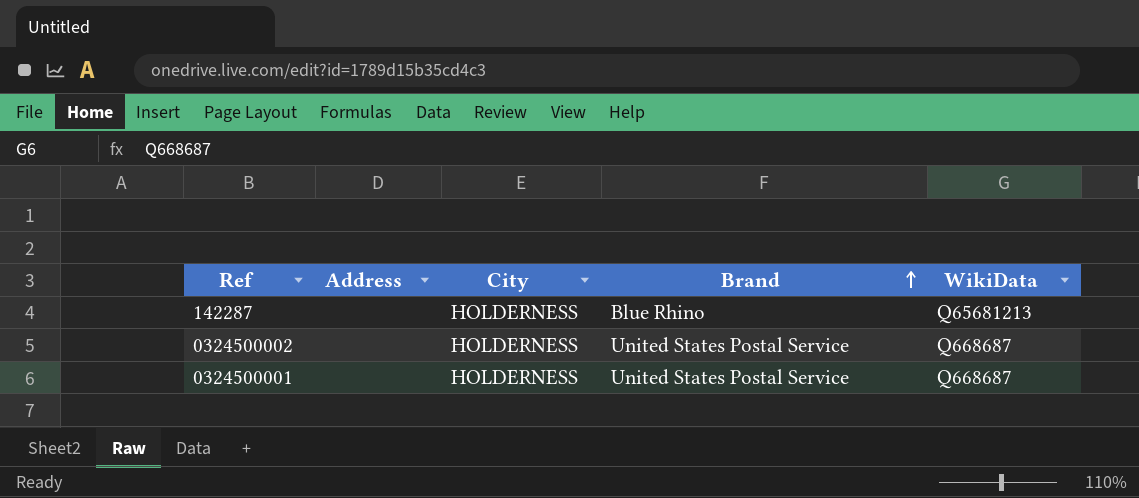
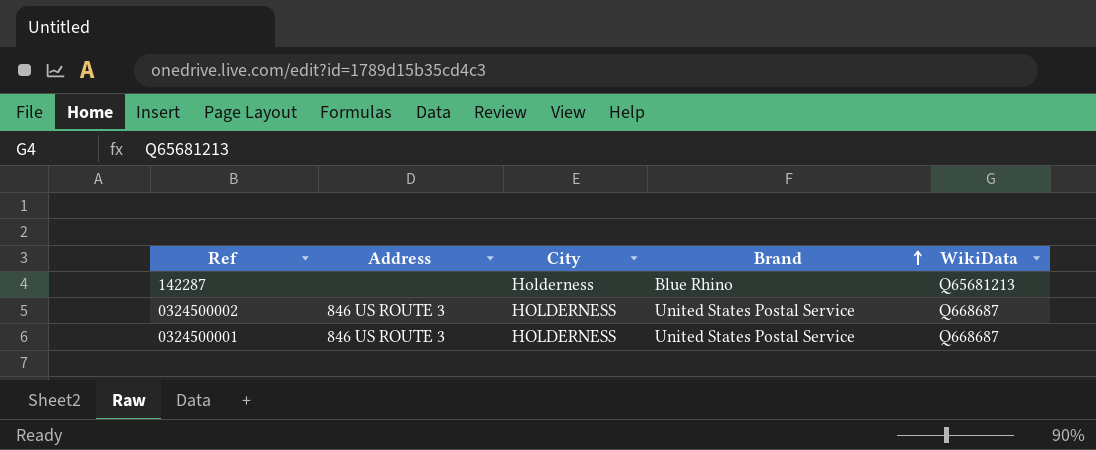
142287 | City: HOLDERNESS -> Holderness
0324500002 | Address: none -> 846 US ROUTE 3
0324500001 | Address: none -> 846 US ROUTE 3

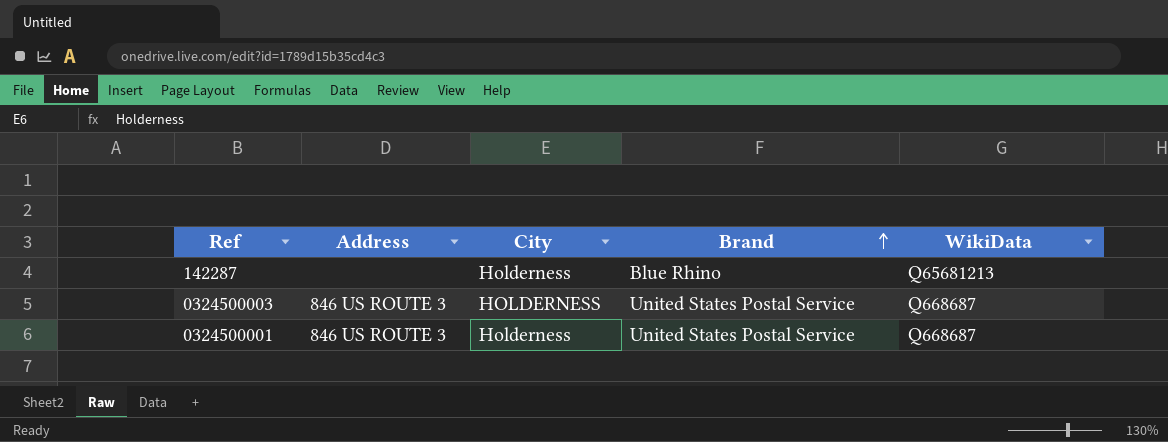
row 0324500002: 846 US ROUTE 3 | HOLDERNESS | United States Postal Service | Q668687 -> none
row 0324500003: none -> 846 US ROUTE 3 | HOLDERNESS | United States Postal Service | Q668687
0324500001 | City: HOLDERNESS -> Holderness

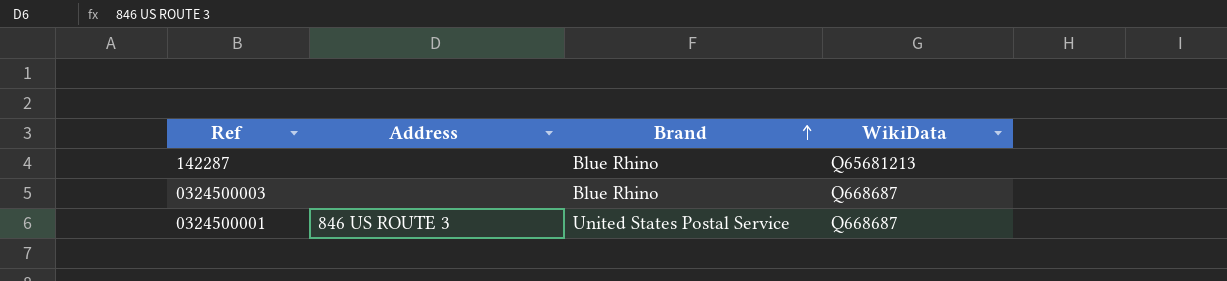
column City | position: 3 -> none
0324500003 | Address: 846 US ROUTE 3 -> none
0324500003 | Brand: United States Postal Service -> Blue Rhino

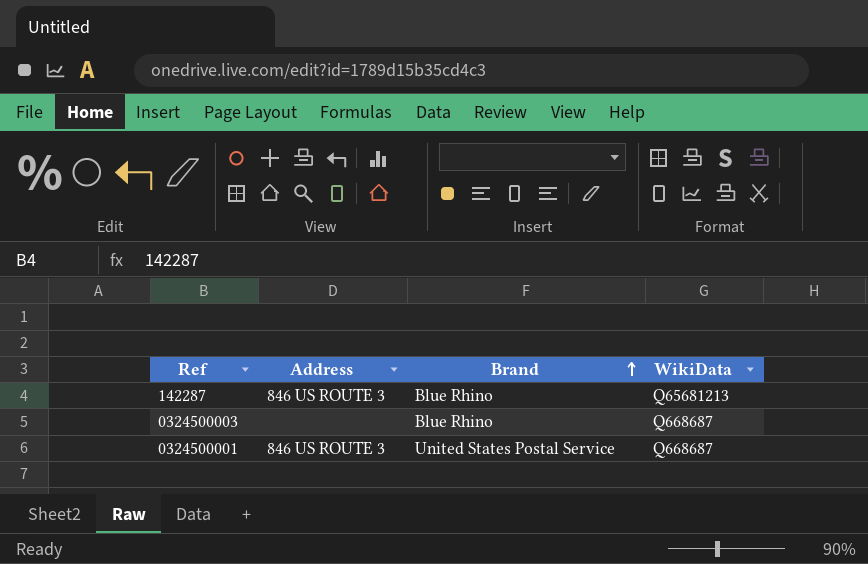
142287 | Address: none -> 846 US ROUTE 3

